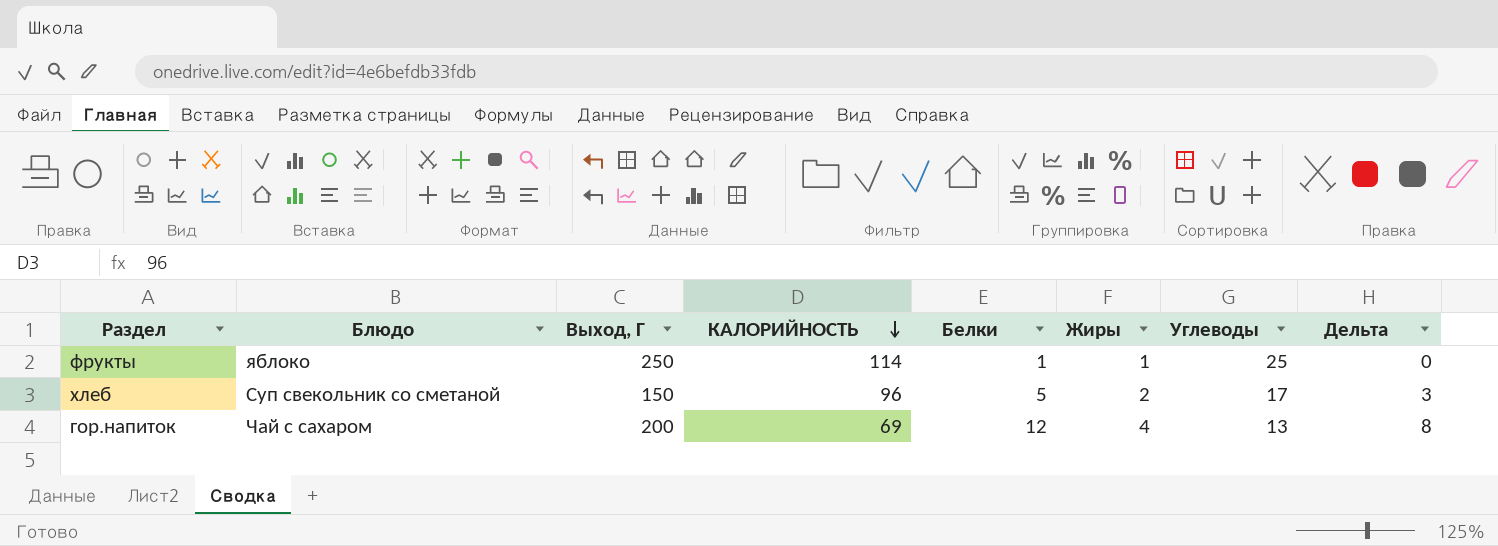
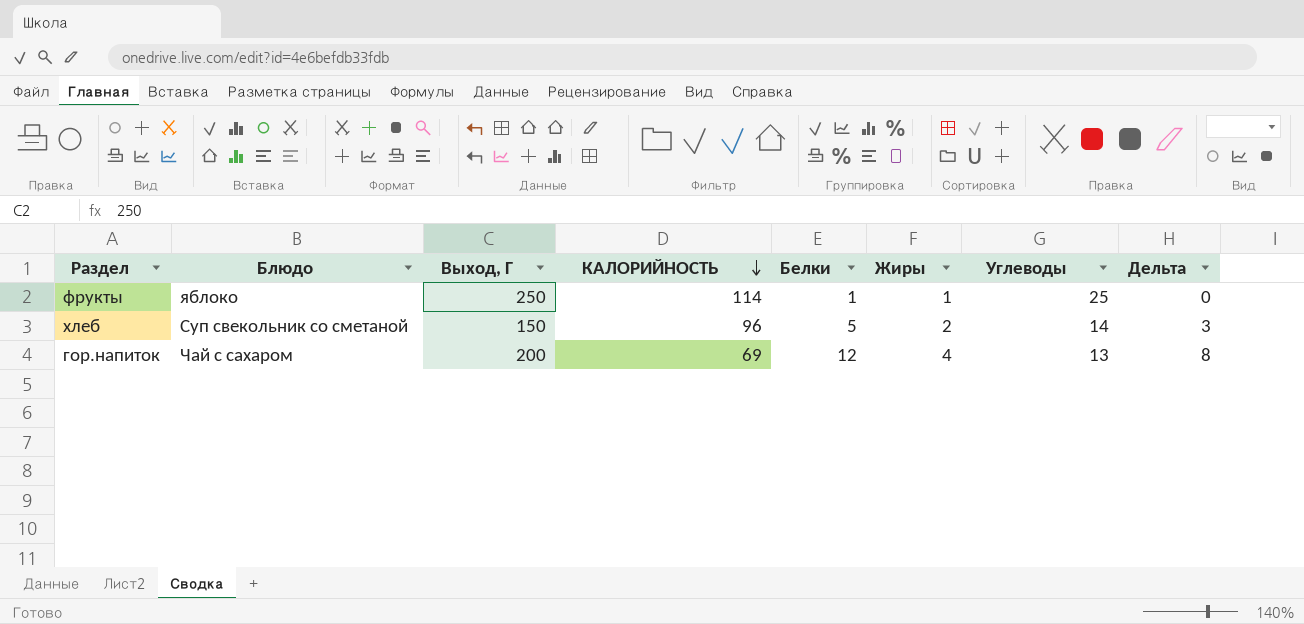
хлеб | Углеводы: 17 -> 14

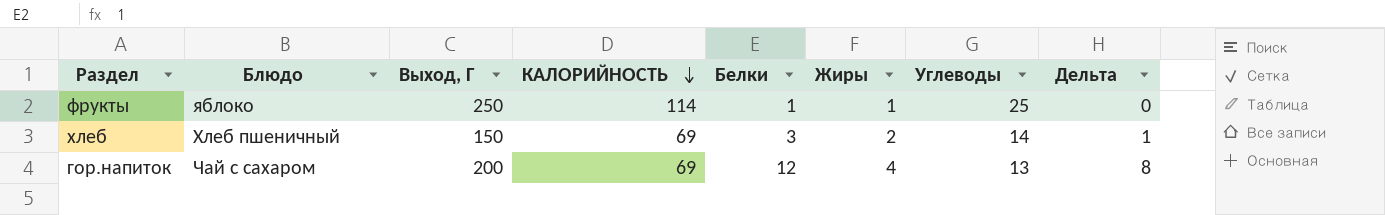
хлеб | Блюдо: Суп свекольник со сметаной -> Хлеб пшеничный
хлеб | КАЛОРИЙНОСТЬ: 96 -> 69
хлеб | Белки: 5 -> 3
хлеб | Дельта: 3 -> 1

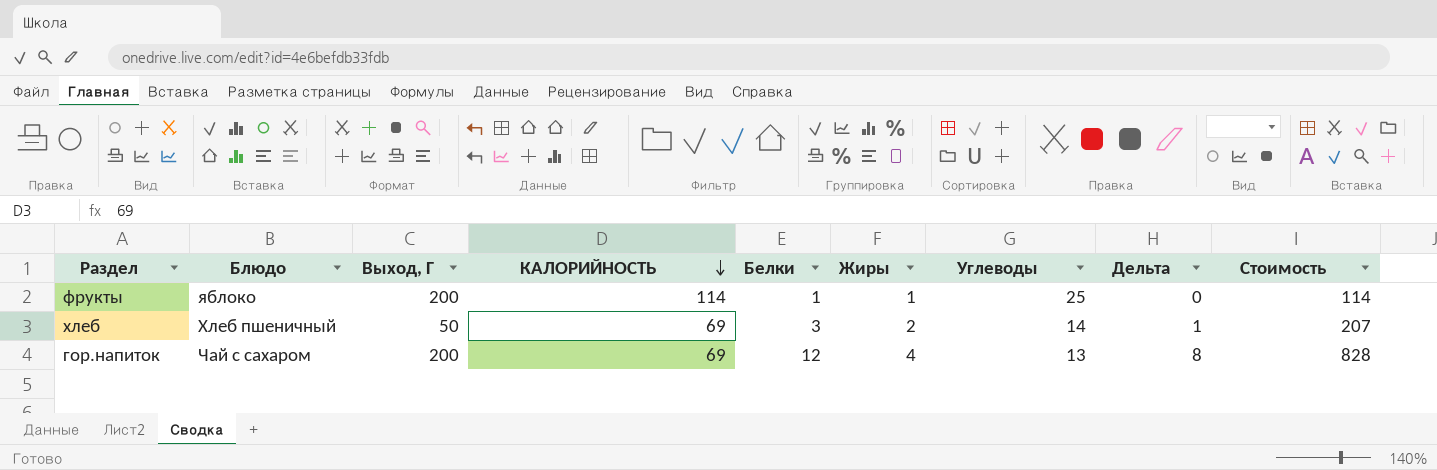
column Стоимость | formula: none -> [КАЛОРИЙНОСТЬ] * [Белки]
фрукты | Выход, Г: 250 -> 200
хлеб | Выход, Г: 150 -> 50

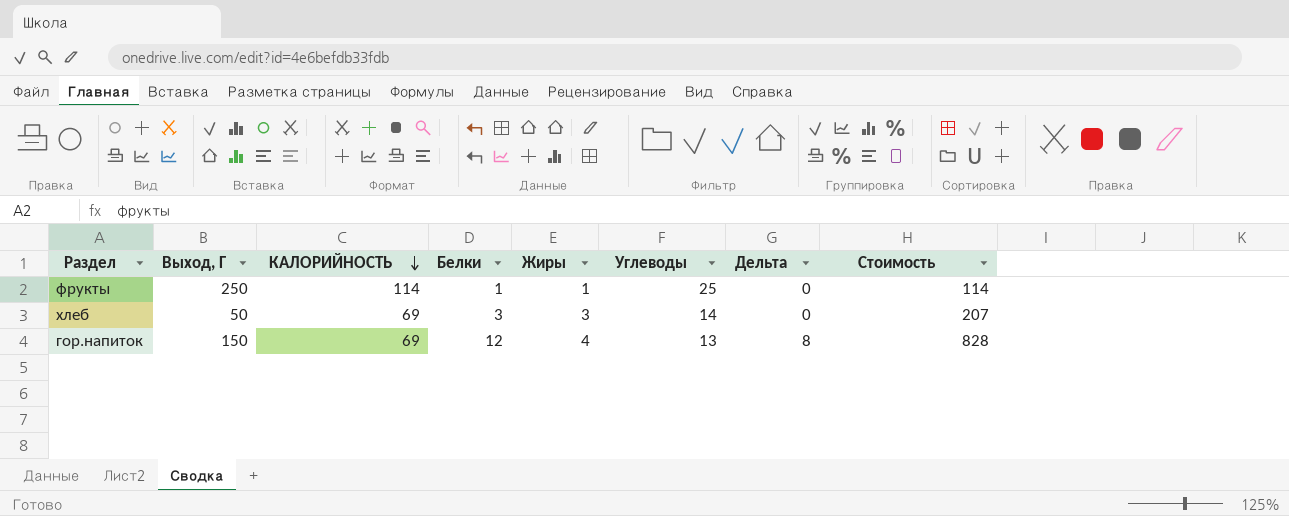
column Блюдо | position: 2 -> none
фрукты | Выход, Г: 200 -> 250
хлеб | Жиры: 2 -> 3
хлеб | Дельта: 1 -> 0
гор.напиток | Выход, Г: 200 -> 150

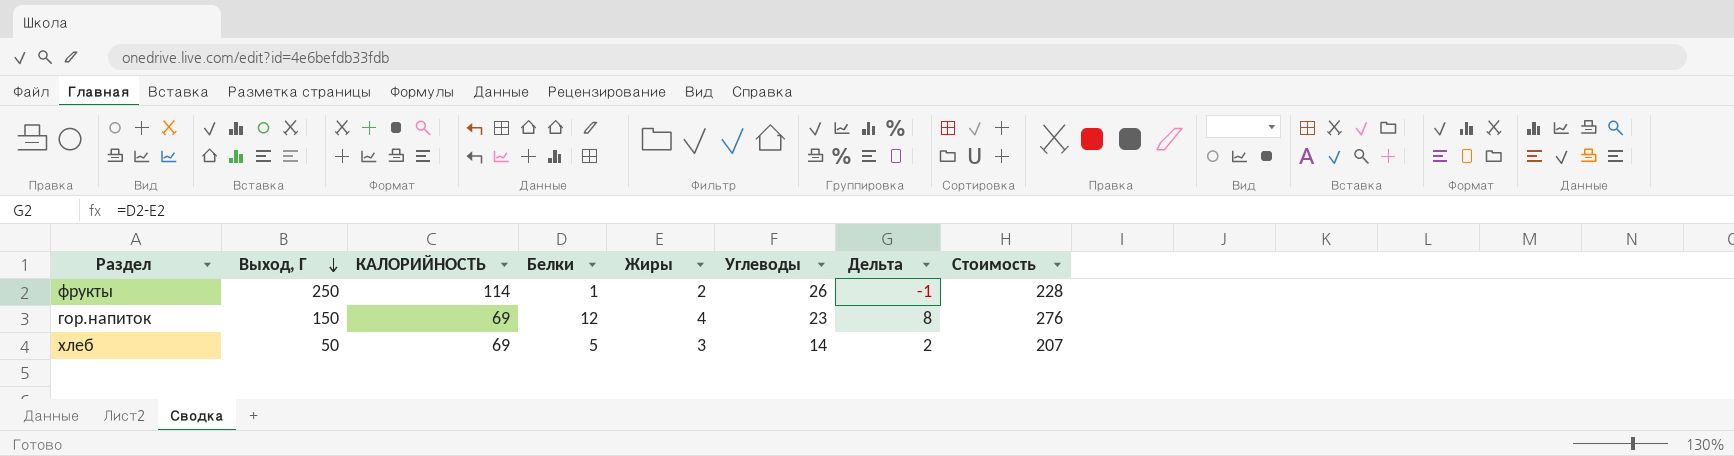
row order: КАЛОРИЙНОСТЬ descending -> Выход, Г descending
column Стоимость | formula: [КАЛОРИЙНОСТЬ] * [Белки] -> [КАЛОРИЙНОСТЬ] * [Жиры]
фрукты | Жиры: 1 -> 2
фрукты | Углеводы: 25 -> 26
фрукты | Дельта: 0 -> -1
гор.напиток | Углеводы: 13 -> 23
хлеб | Белки: 3 -> 5
хлеб | Дельта: 0 -> 2

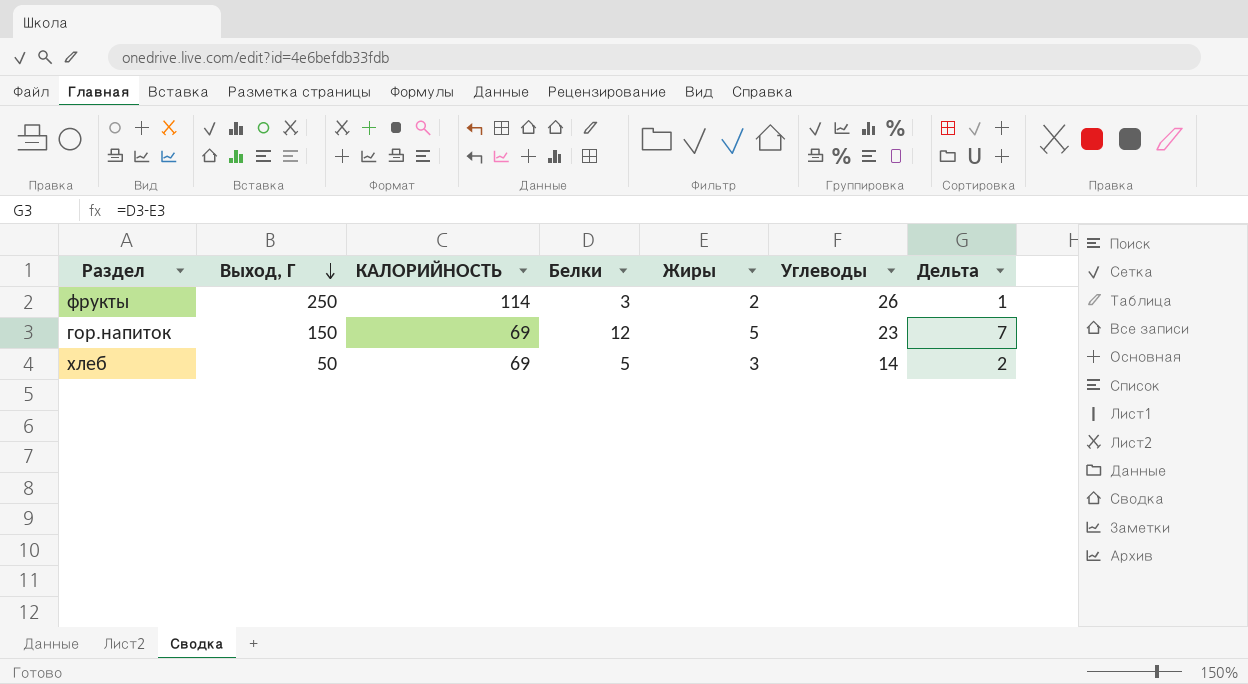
column Стоимость | formula: [КАЛОРИЙНОСТЬ] * [Жиры] -> none
фрукты | Белки: 1 -> 3
фрукты | Дельта: -1 -> 1
гор.напиток | Жиры: 4 -> 5
гор.напиток | Дельта: 8 -> 7

